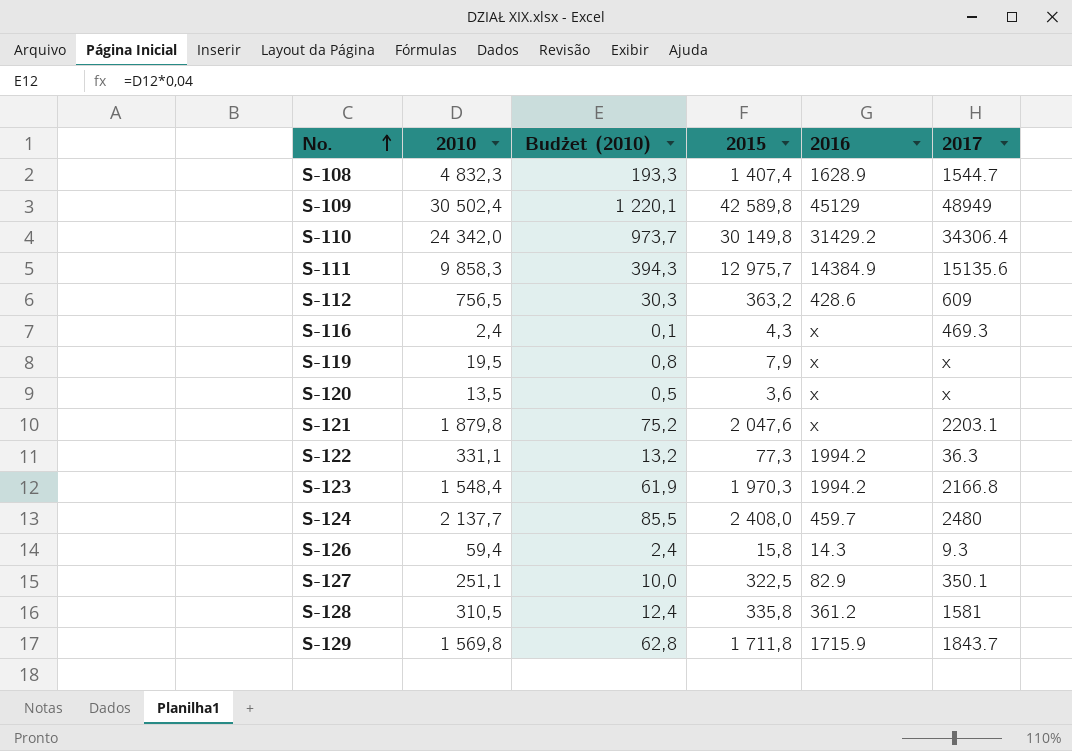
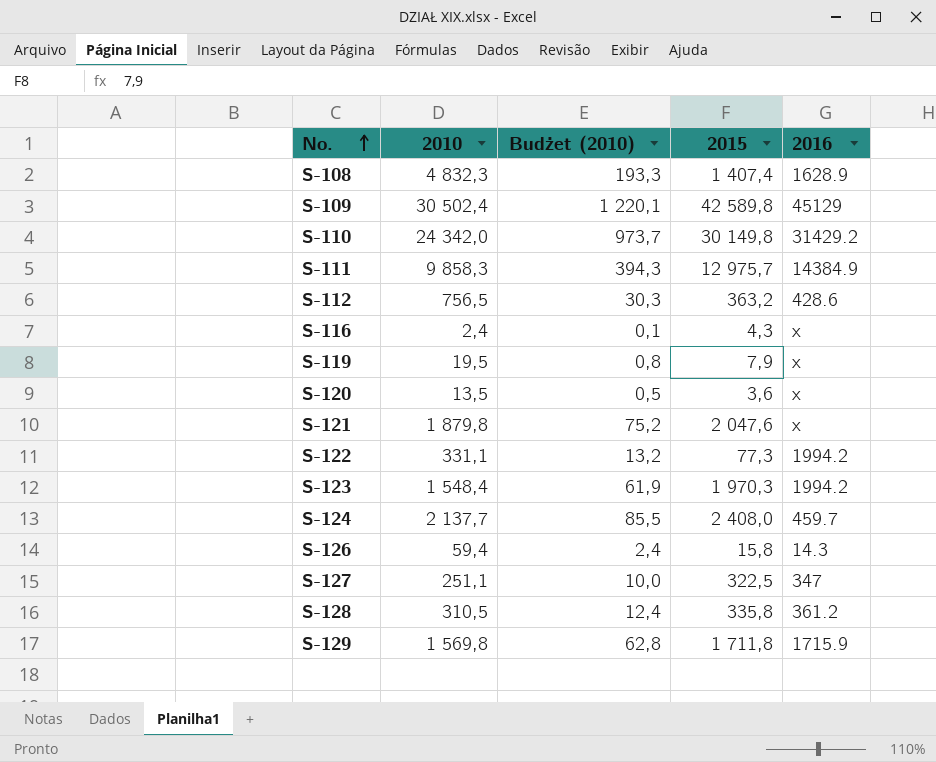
column 2017 | position: 6 -> none
S-127 | 2016: 82.9 -> 347

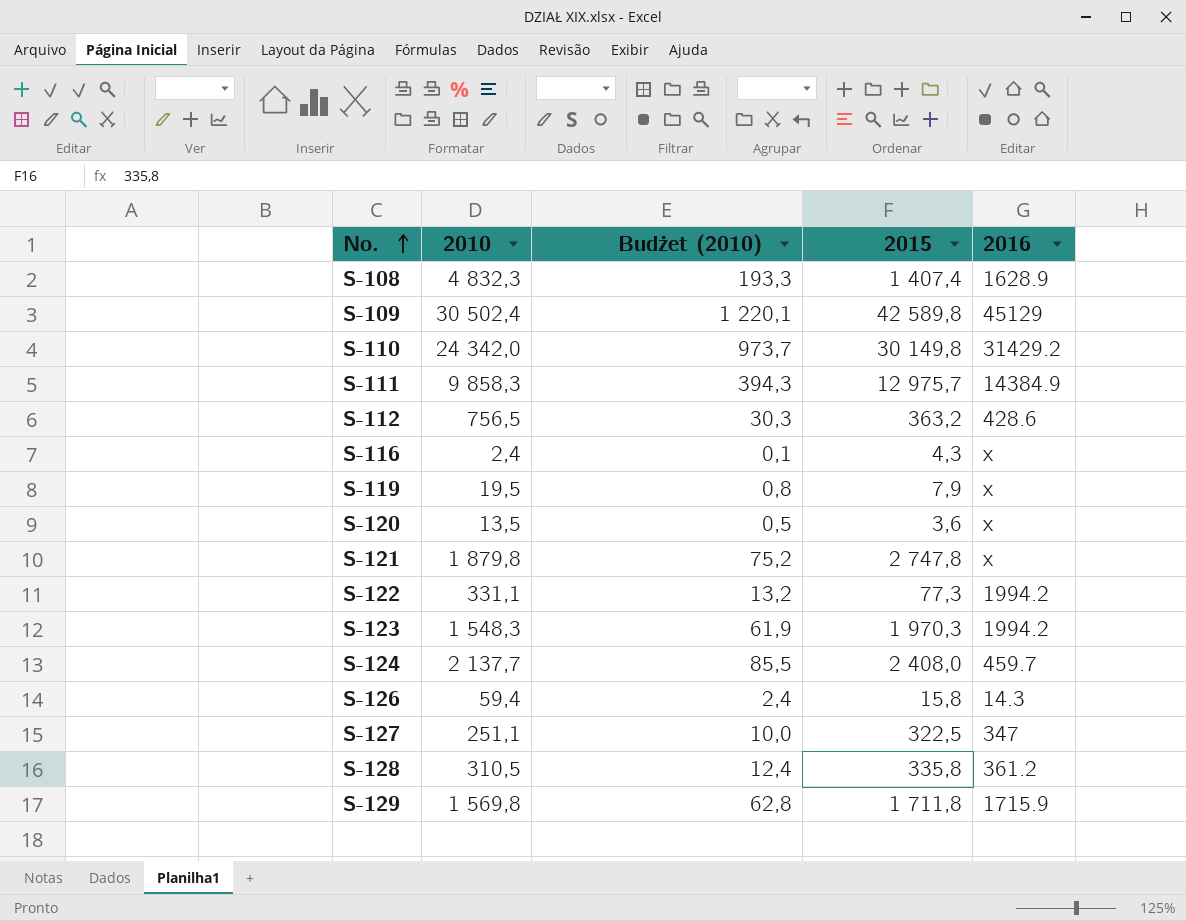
S-121 | 2015: 2 047,6 -> 2 747,8
S-123 | 2010: 1 548,4 -> 1 548,3

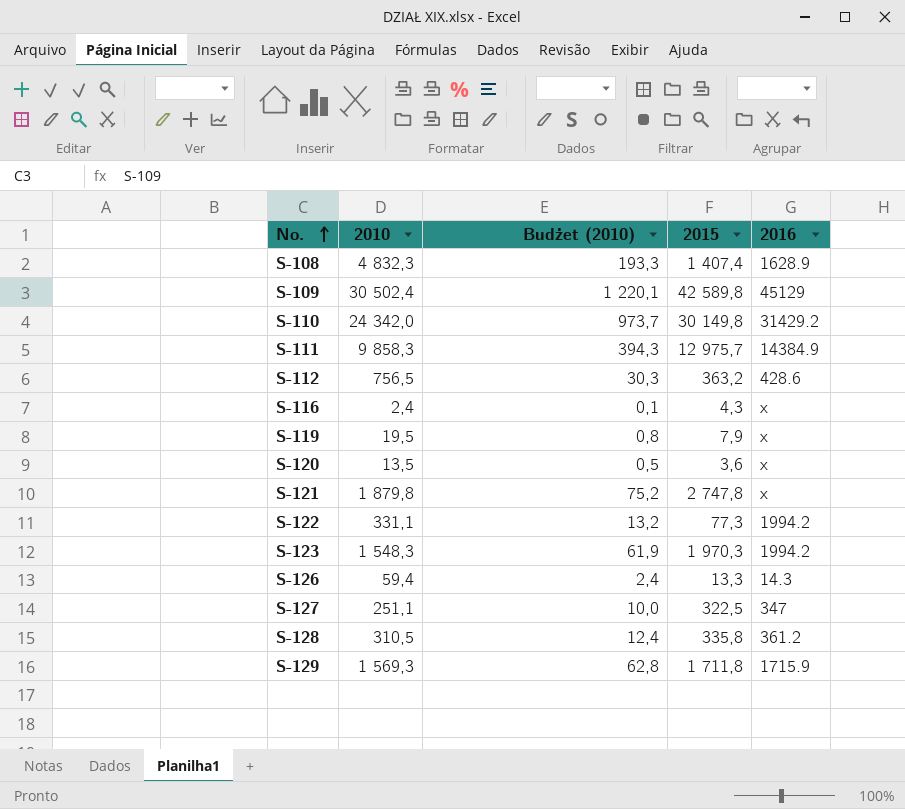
row S-124: 2 137,7 | 85,5 | 2 408,0 | 459.7 -> none
S-126 | 2015: 15,8 -> 13,3
S-129 | 2010: 1 569,8 -> 1 569,3

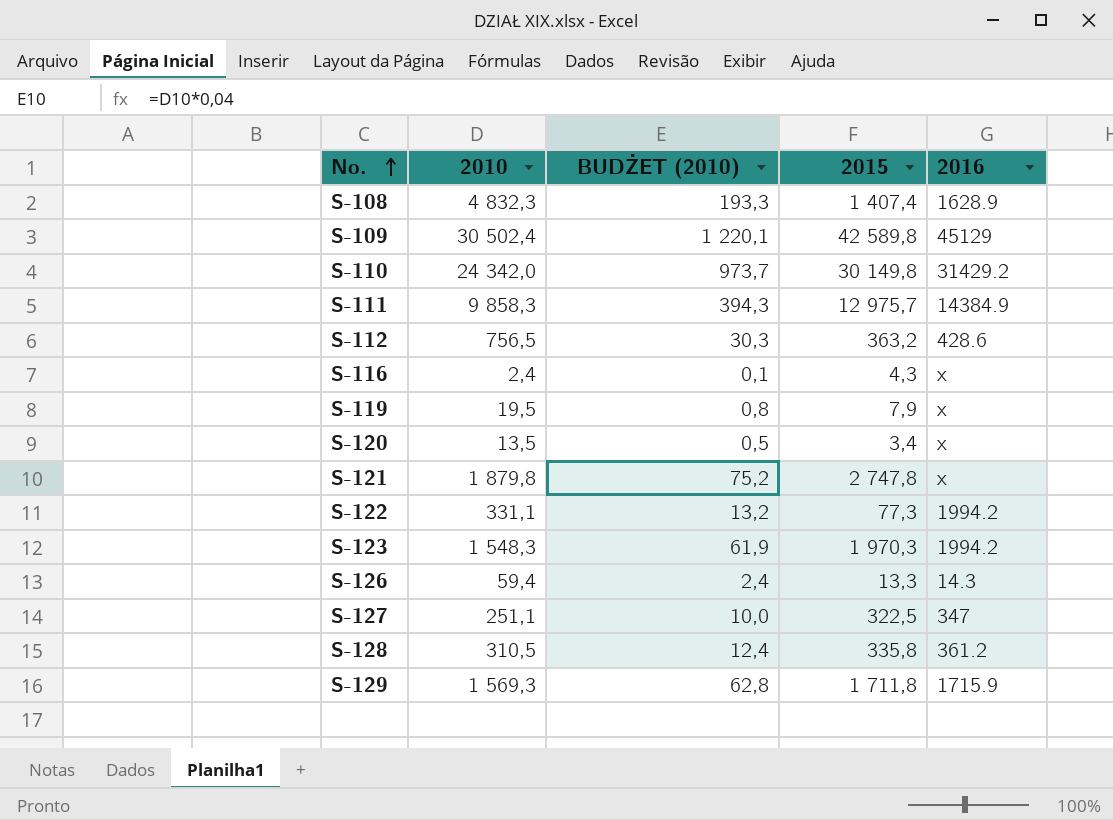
column name: Budżet (2010) -> BUDŻET (2010)
S-120 | 2015: 3,6 -> 3,4

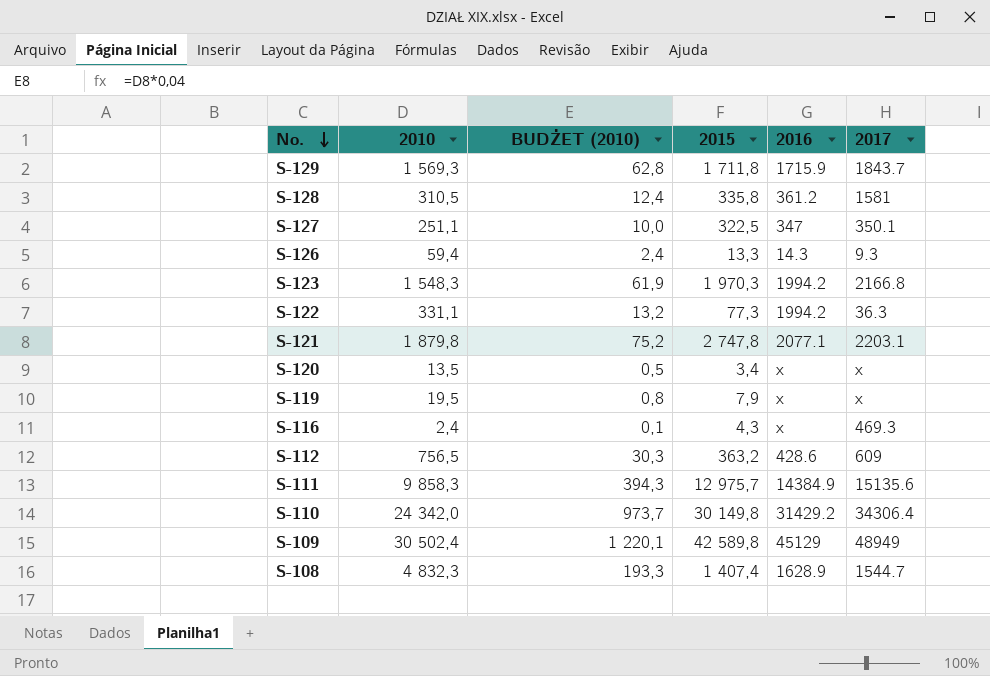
row order: No. ascending -> No. descending
column 2017 | position: none -> 6
S-121 | 2016: x -> 2077.1

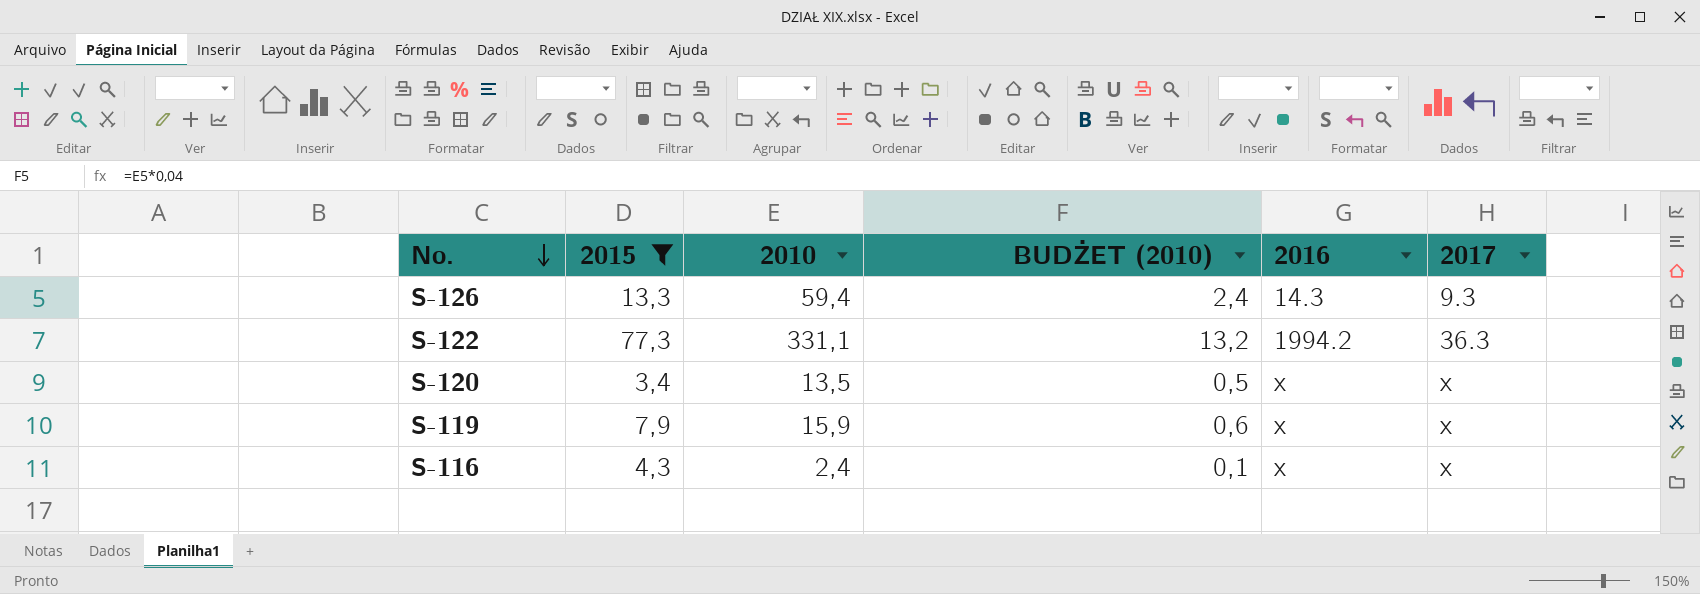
filter: none -> 2015 <= 77,3
column 2015 | position: 4 -> 2
S-119 | 2010: 19,5 -> 15,9
S-119 | BUDŻET (2010): 0,8 -> 0,6
S-116 | 2017: 469.3 -> x

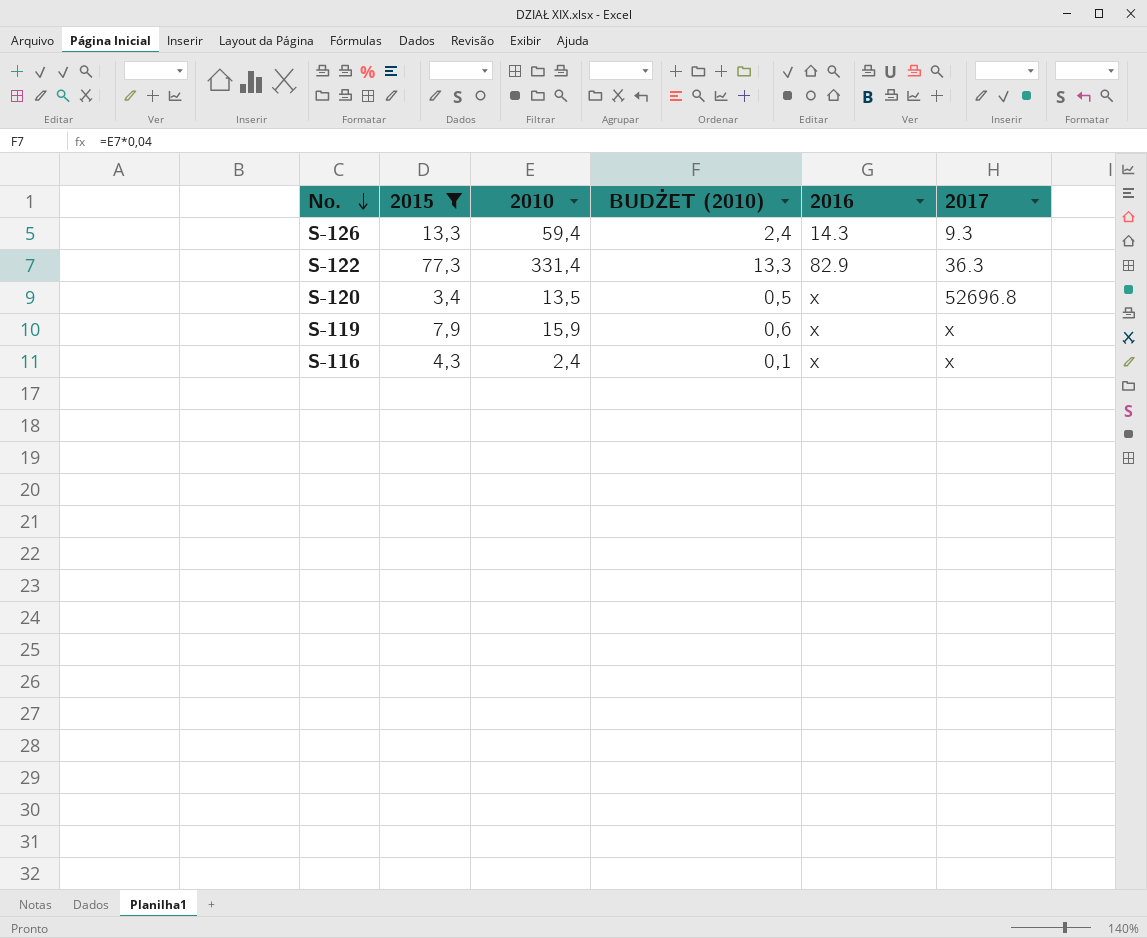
S-122 | 2010: 331,1 -> 331,4
S-122 | BUDŻET (2010): 13,2 -> 13,3
S-122 | 2016: 1994.2 -> 82.9
S-120 | 2017: x -> 52696.8

